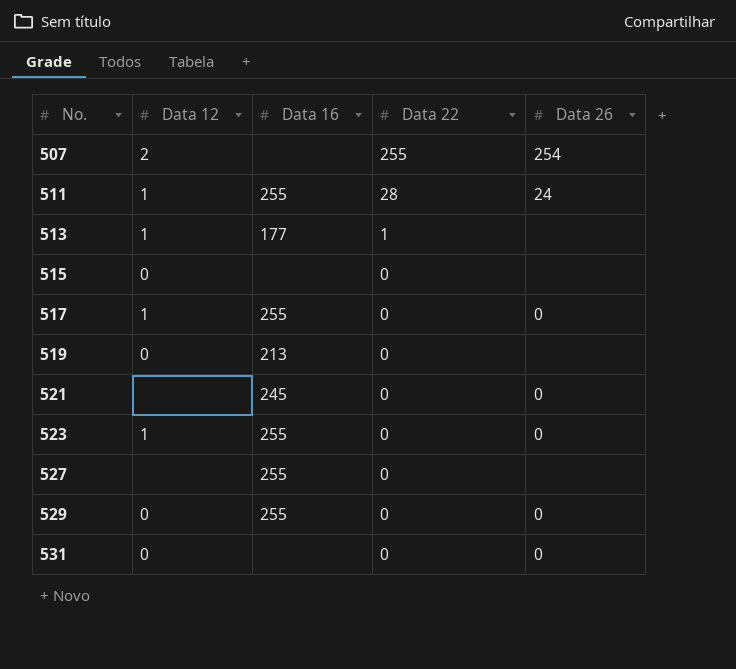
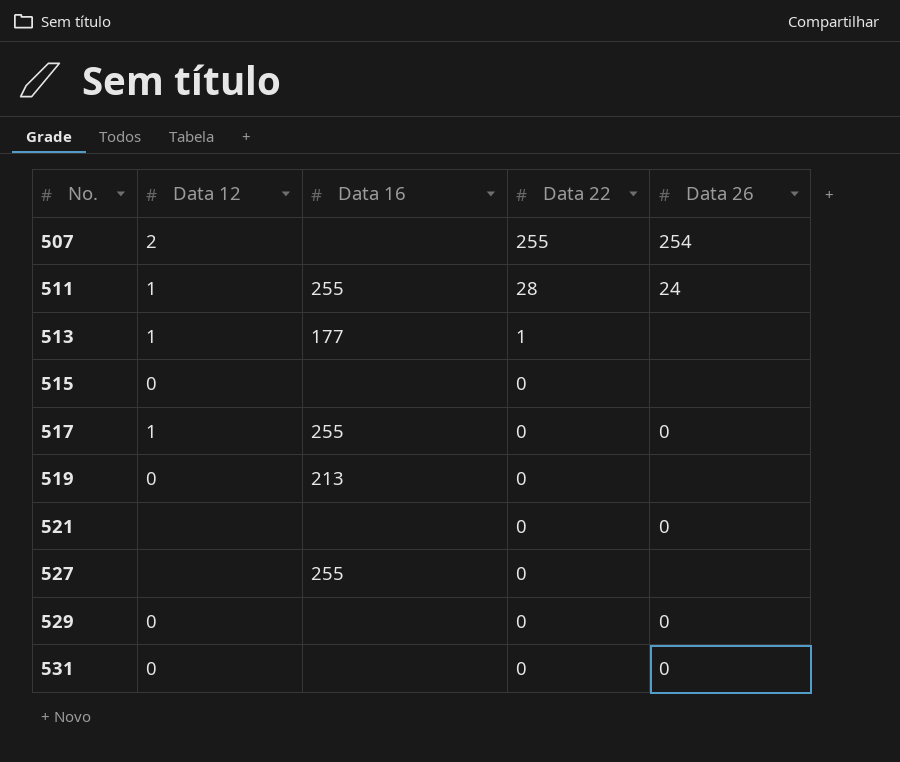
row 523: 1 | 255 | 0 | 0 -> none
521 | Data 16: 245 -> none
529 | Data 16: 255 -> none

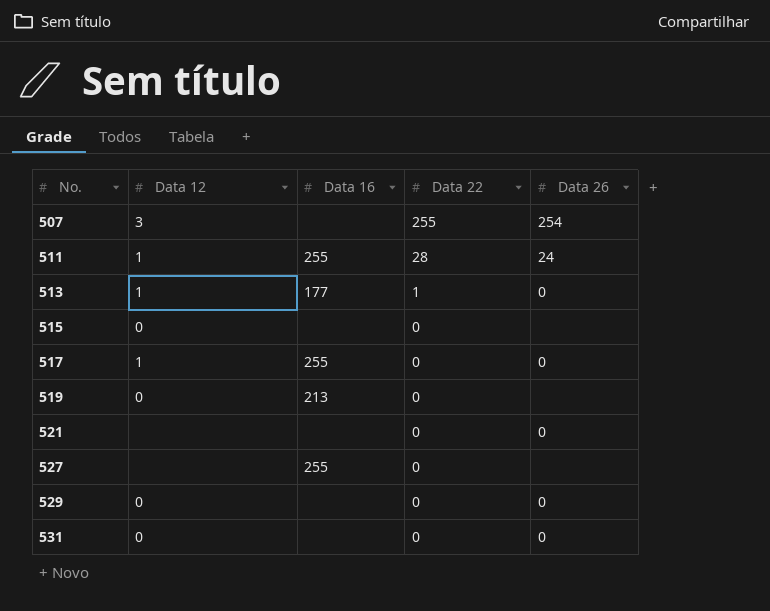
507 | Data 12: 2 -> 3
513 | Data 26: none -> 0

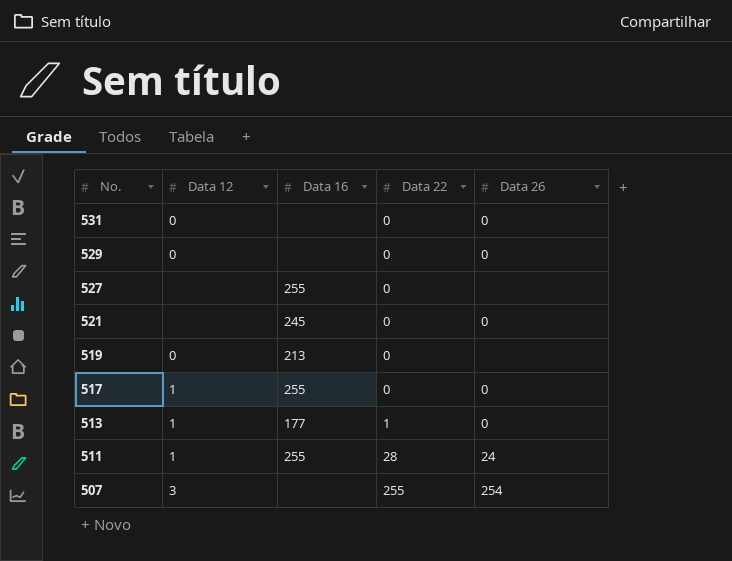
row order: No. ascending -> No. descending
row 515: 0 | none | 0 | none -> none
521 | Data 16: none -> 245

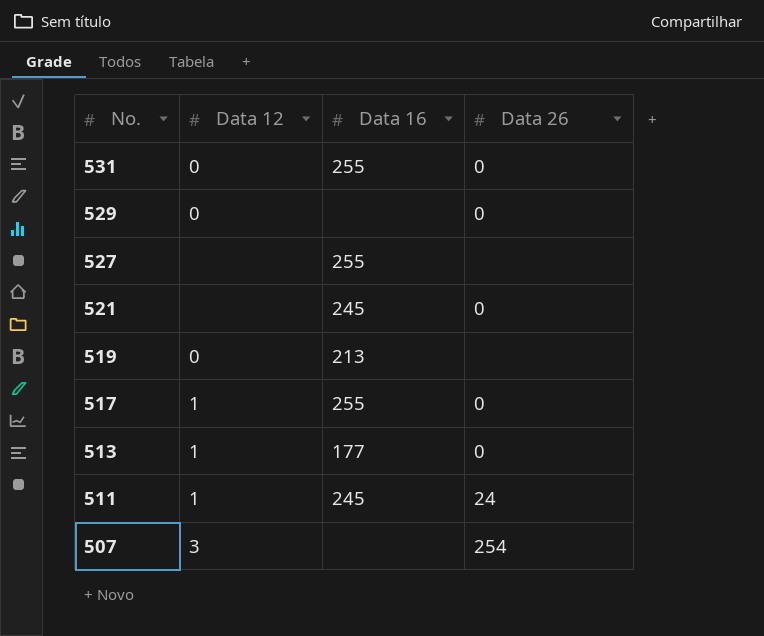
column Data 22 | position: 4 -> none
531 | Data 16: none -> 255
511 | Data 16: 255 -> 245

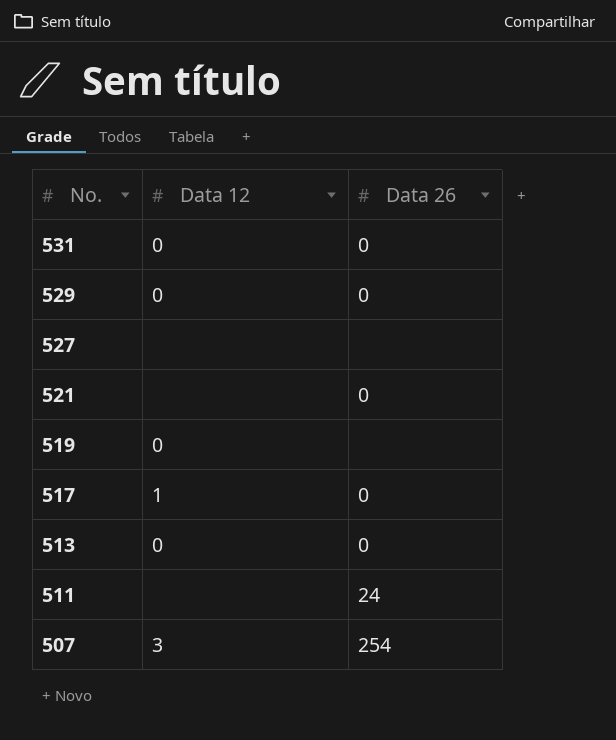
column Data 16 | position: 3 -> none
513 | Data 12: 1 -> 0
511 | Data 12: 1 -> none

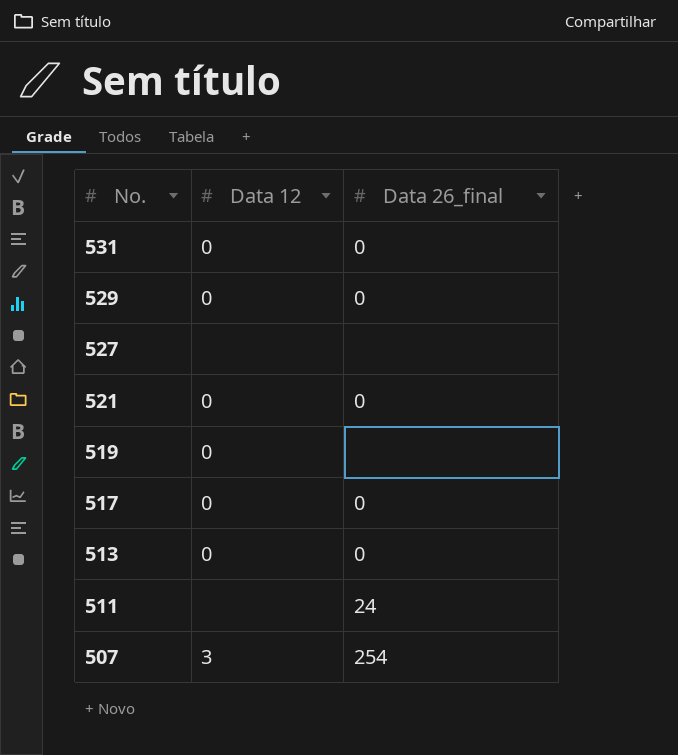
column name: Data 26 -> Data 26_final
521 | Data 12: none -> 0
517 | Data 12: 1 -> 0

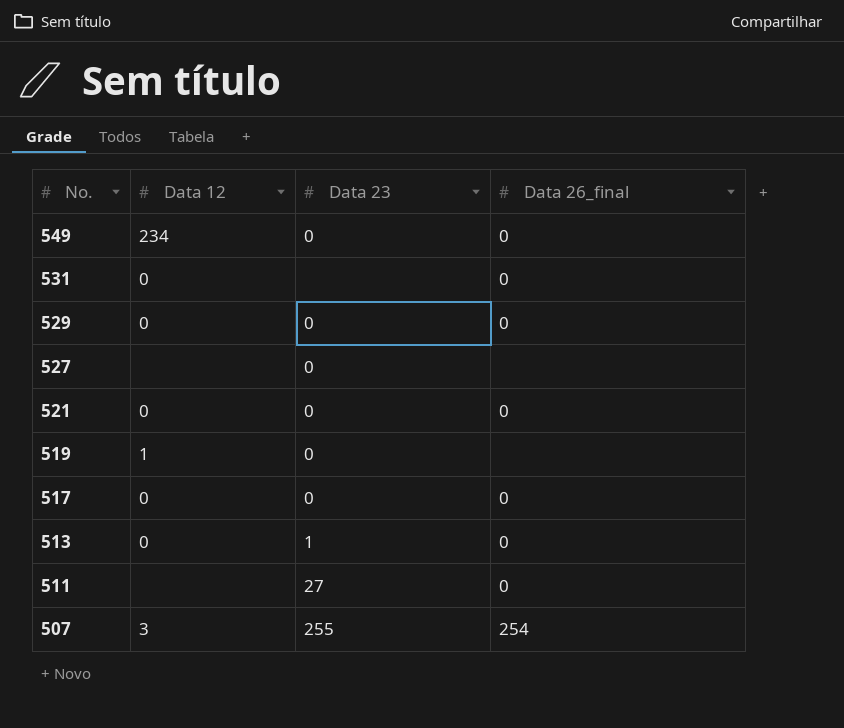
column Data 23 | position: none -> 3
row 549: none -> 234 | 0 | 0
519 | Data 12: 0 -> 1
511 | Data 26_final: 24 -> 0

